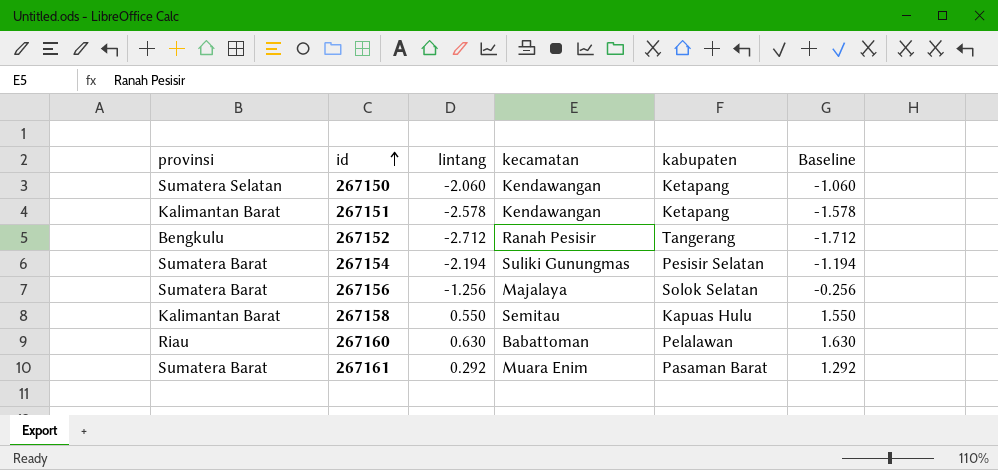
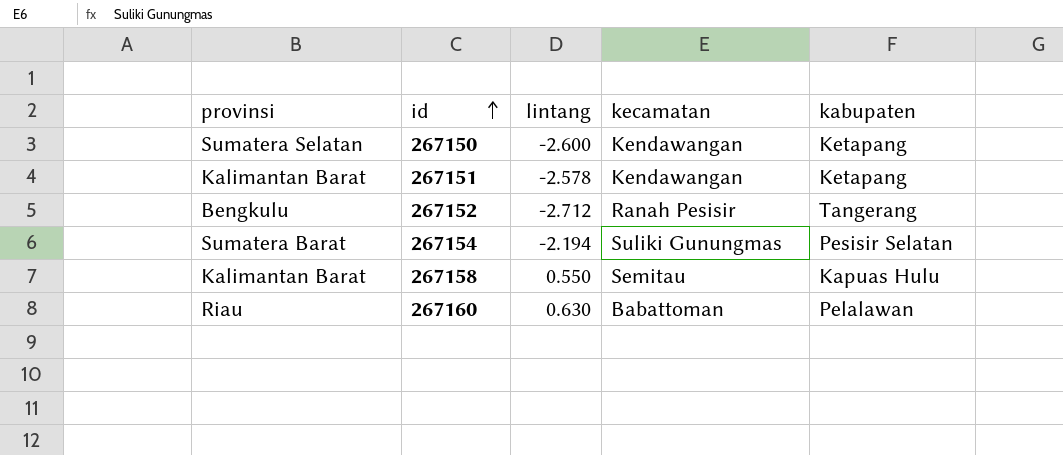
column Baseline | formula: [lintang] + 1 -> none
row 267156: Sumatera Barat | -1.256 | Majalaya | Solok Selatan | -0.256 -> none
row 267161: Sumatera Barat | 0.292 | Muara Enim | Pasaman Barat | 1.292 -> none
267150 | lintang: -2.060 -> -2.600

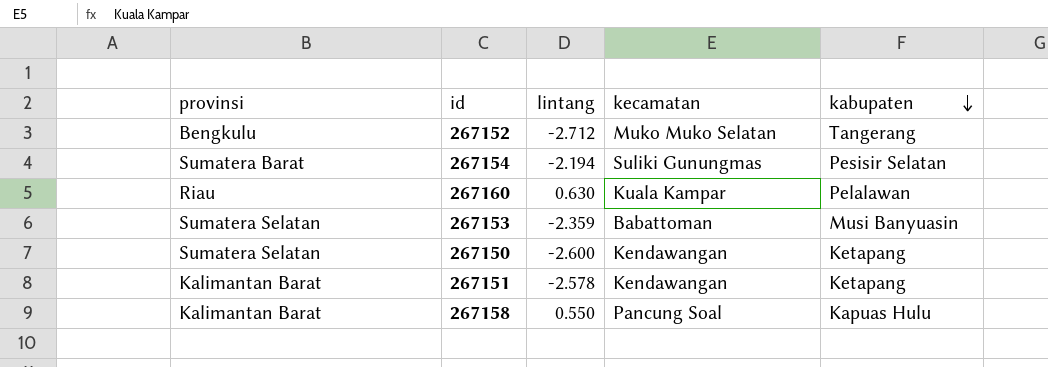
row order: id ascending -> kabupaten descending
267152 | kecamatan: Ranah Pesisir -> Muko Muko Selatan
267160 | kecamatan: Babattoman -> Kuala Kampar
row 267153: none -> Sumatera Selatan | -2.359 | Babattoman | Musi Banyuasin
267158 | kecamatan: Semitau -> Pancung Soal

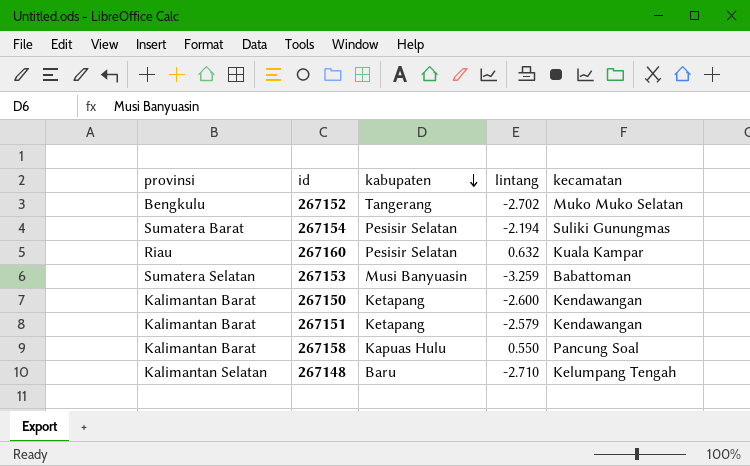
column kabupaten | position: 5 -> 3
267152 | lintang: -2.712 -> -2.702
267160 | kabupaten: Pelalawan -> Pesisir Selatan
267160 | lintang: 0.630 -> 0.632
267153 | lintang: -2.359 -> -3.259
267150 | provinsi: Sumatera Selatan -> Kalimantan Barat
267151 | lintang: -2.578 -> -2.579
row 267148: none -> Kalimantan Selatan | Baru | -2.710 | Kelumpang Tengah

